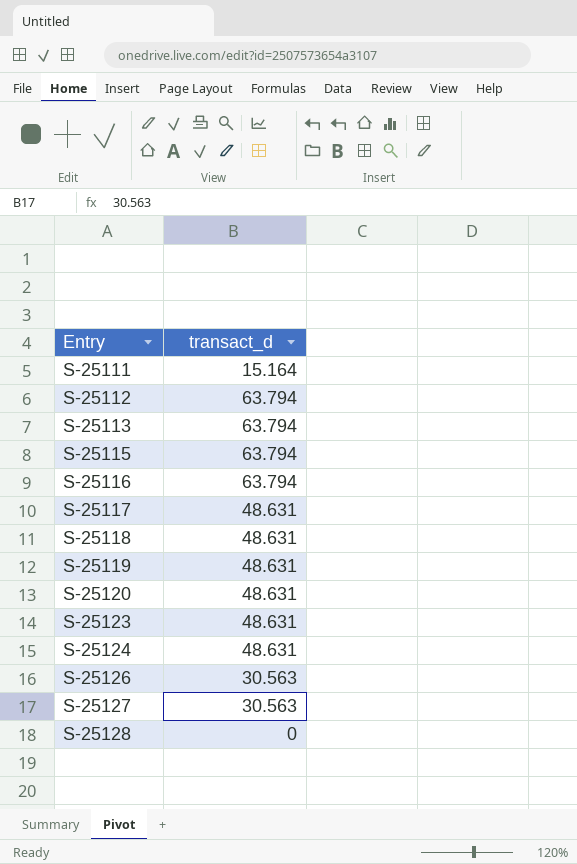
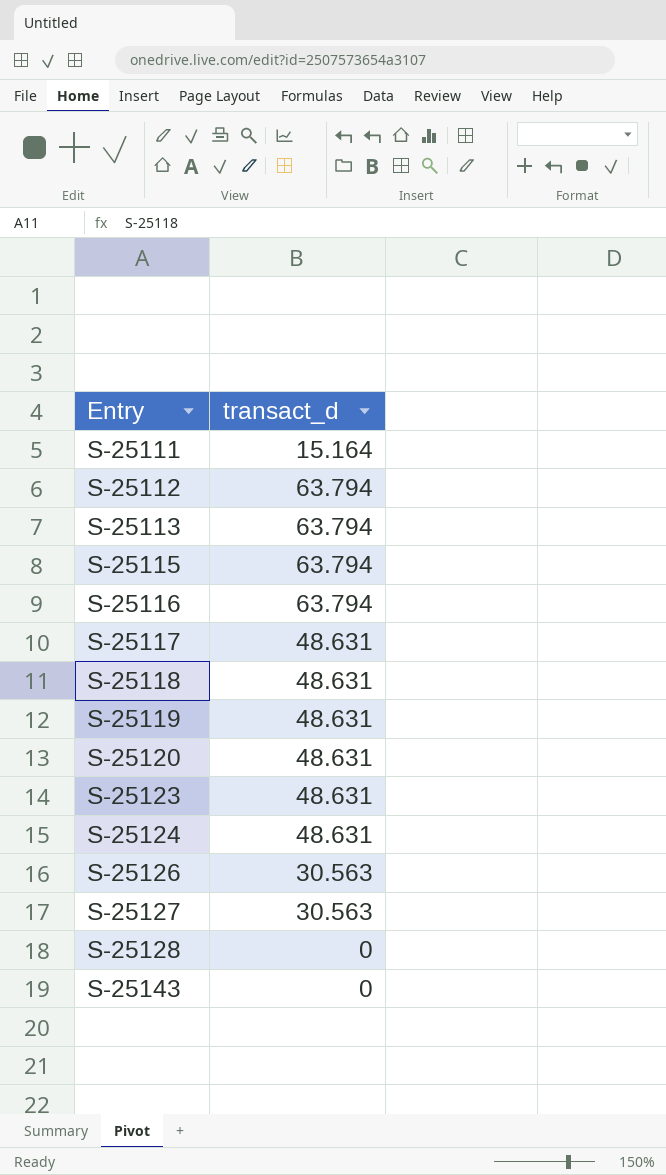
row S-25143: none -> 0

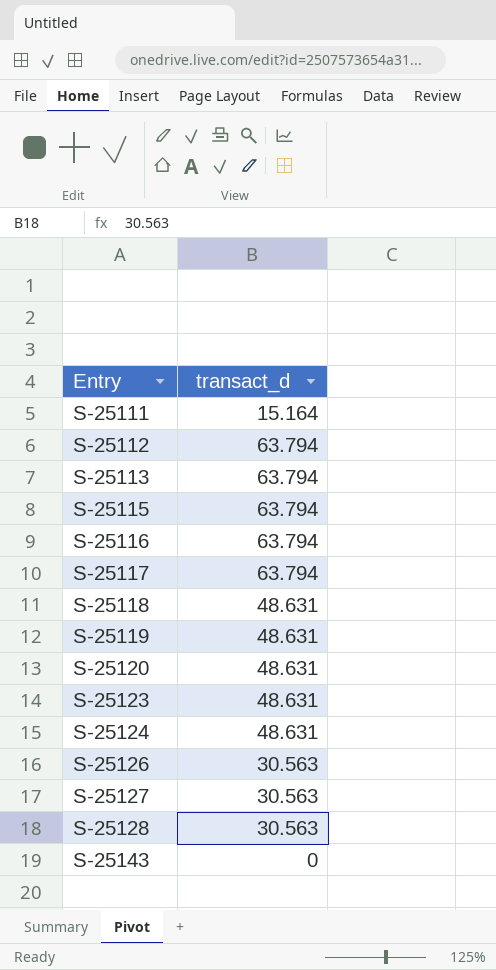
S-25117 | transact_d: 48.631 -> 63.794
S-25128 | transact_d: 0 -> 30.563

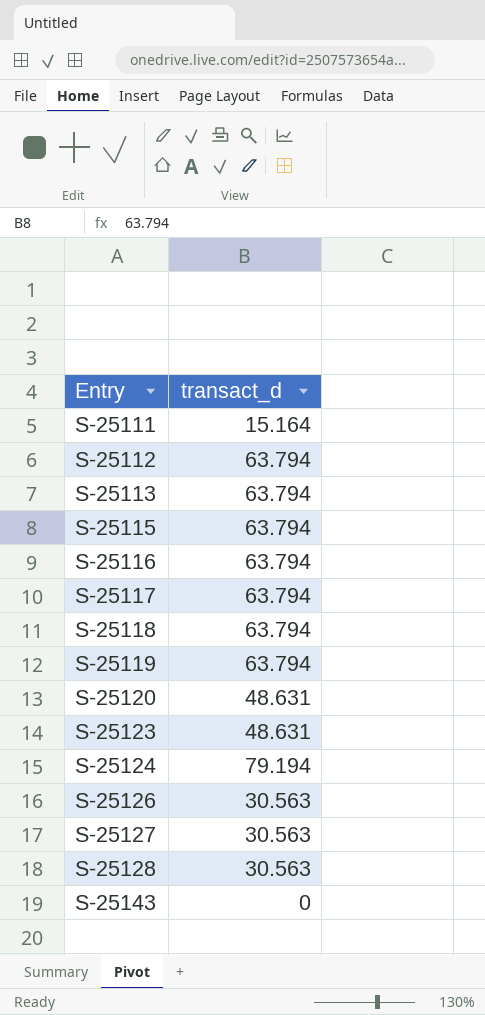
S-25118 | transact_d: 48.631 -> 63.794
S-25119 | transact_d: 48.631 -> 63.794
S-25124 | transact_d: 48.631 -> 79.194

